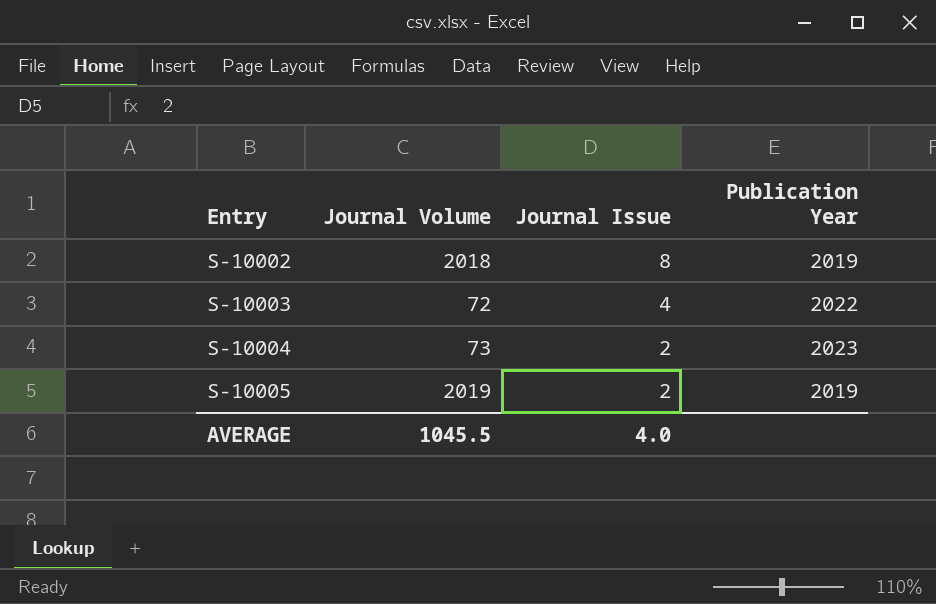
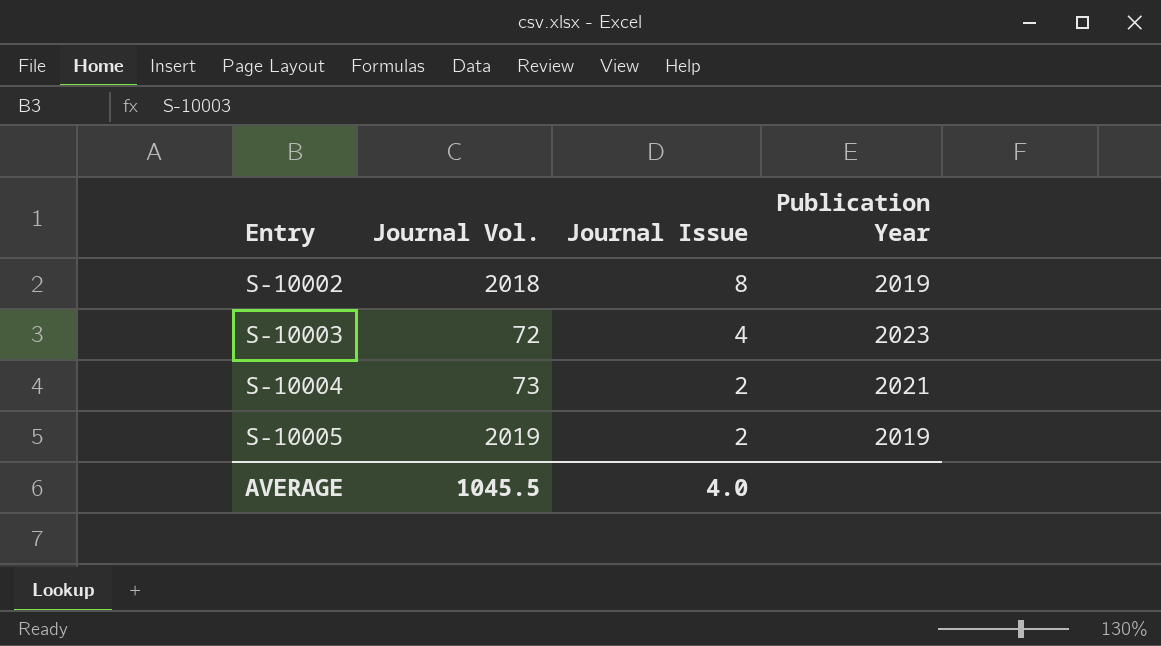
column name: Journal Volume -> Journal Vol.
S-10003 | Publication Year: 2022 -> 2023
S-10004 | Publication Year: 2023 -> 2021

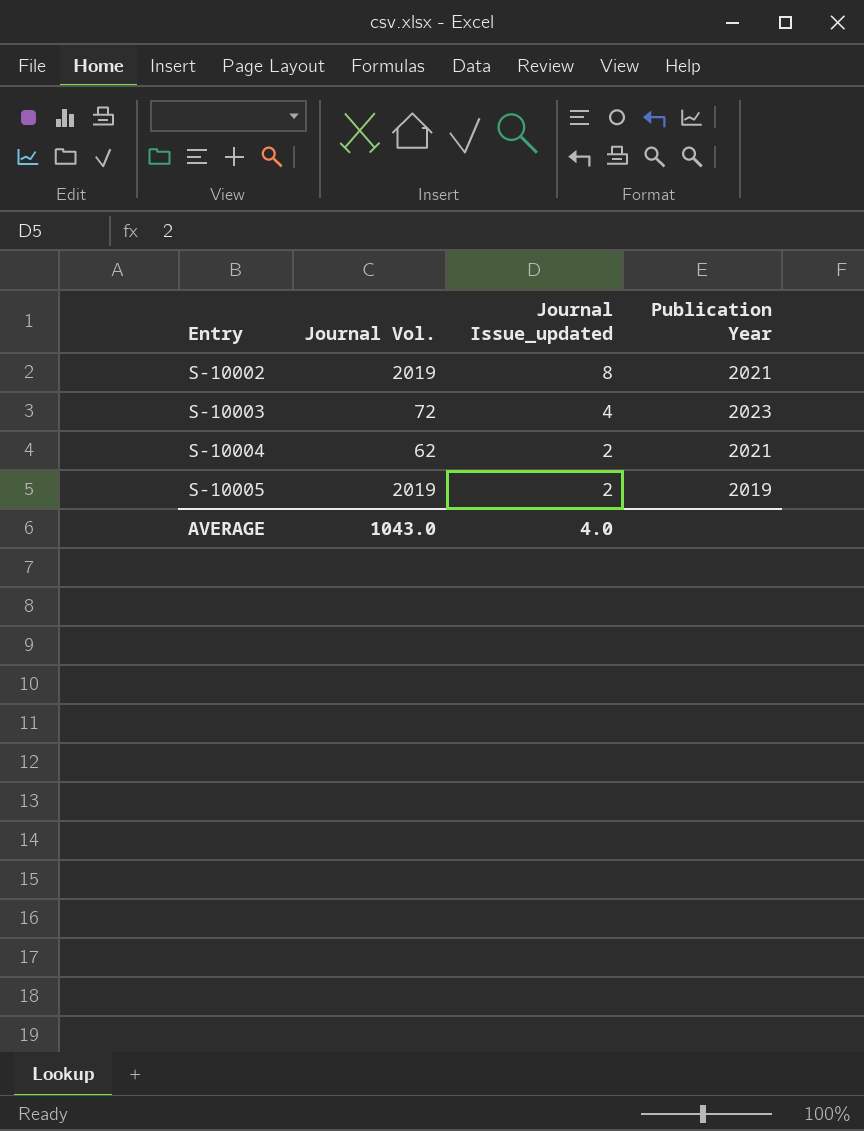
column name: Journal Issue -> Journal Issue_updated
S-10002 | Journal Vol.: 2018 -> 2019
S-10002 | Publication Year: 2019 -> 2021
S-10004 | Journal Vol.: 73 -> 62
AVERAGE | Journal Vol.: 1045.5 -> 1043.0

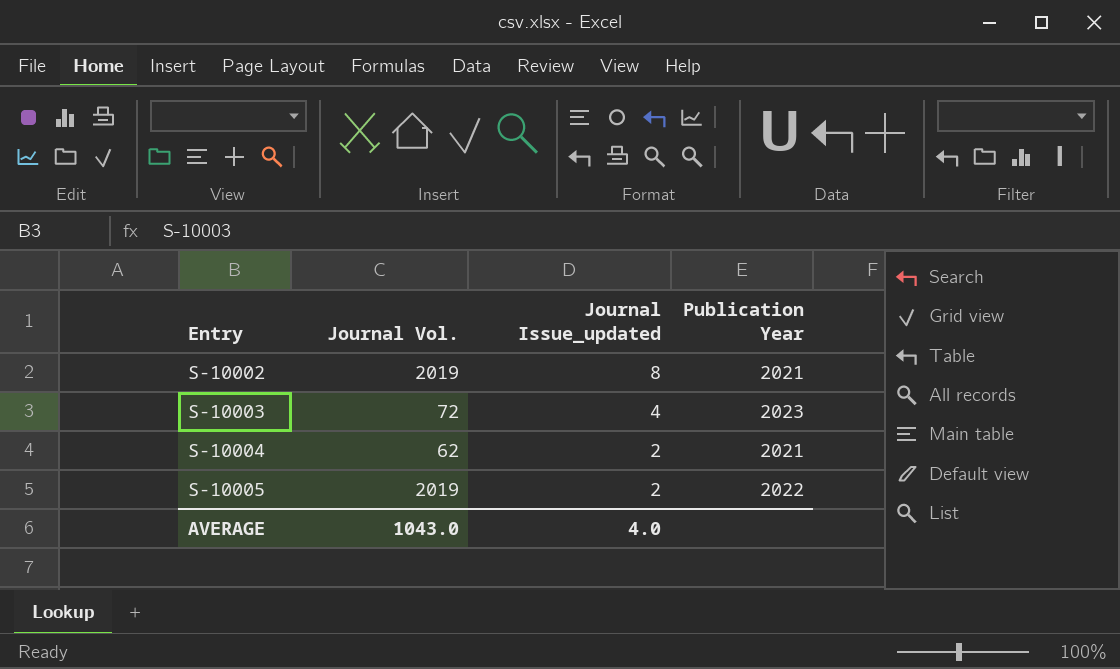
S-10005 | Publication Year: 2019 -> 2022

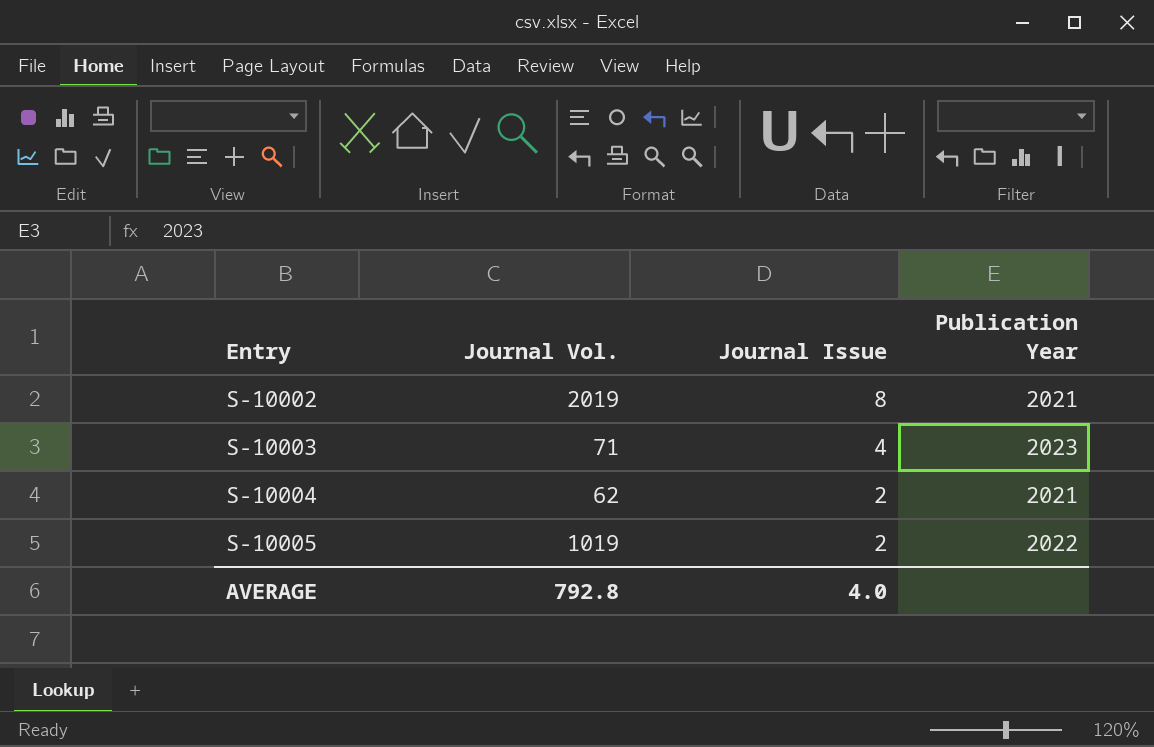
column name: Journal Issue_updated -> Journal Issue
S-10003 | Journal Vol.: 72 -> 71
S-10005 | Journal Vol.: 2019 -> 1019
AVERAGE | Journal Vol.: 1043.0 -> 792.8

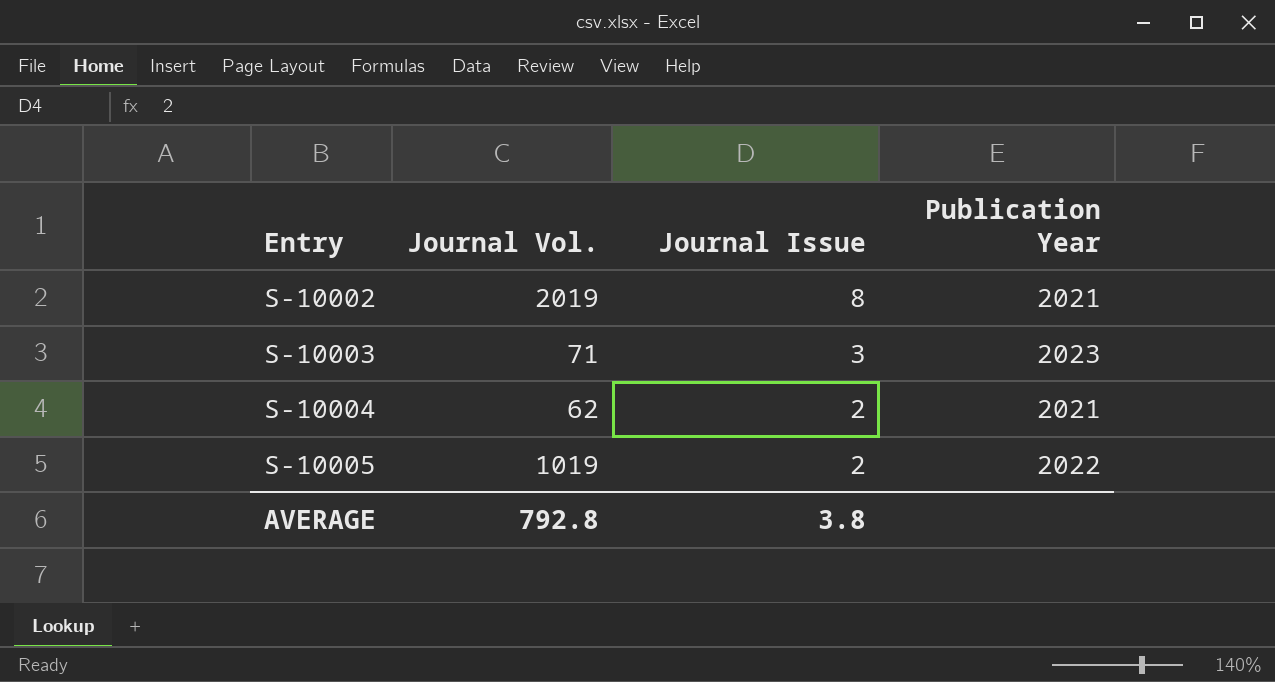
S-10003 | Journal Issue: 4 -> 3
AVERAGE | Journal Issue: 4.0 -> 3.8

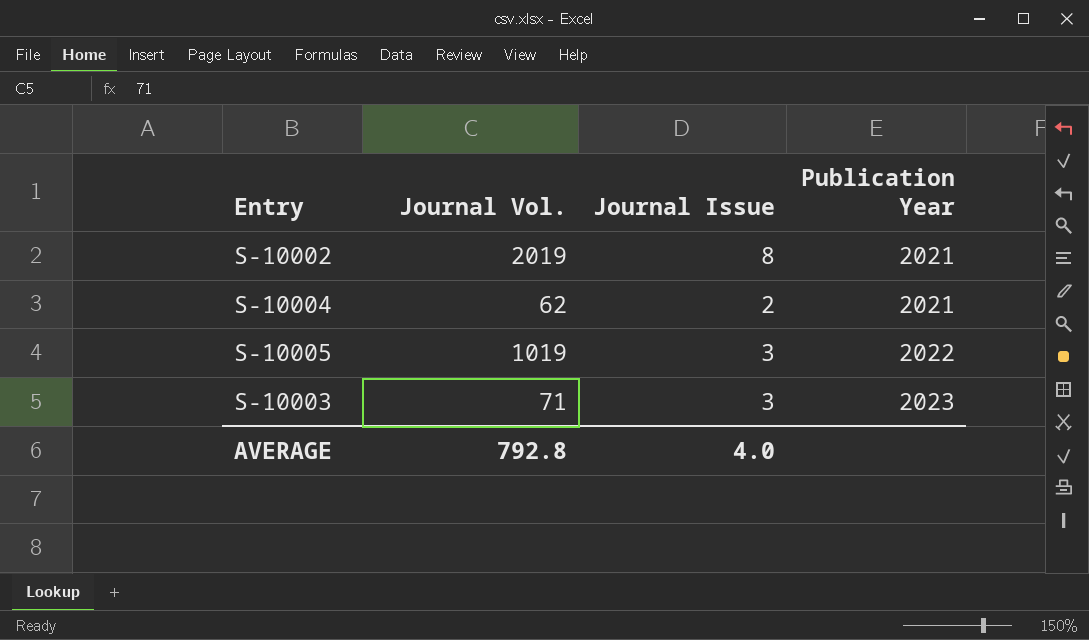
row order: Entry ascending -> Publication Year ascending
S-10005 | Journal Issue: 2 -> 3
AVERAGE | Journal Issue: 3.8 -> 4.0

